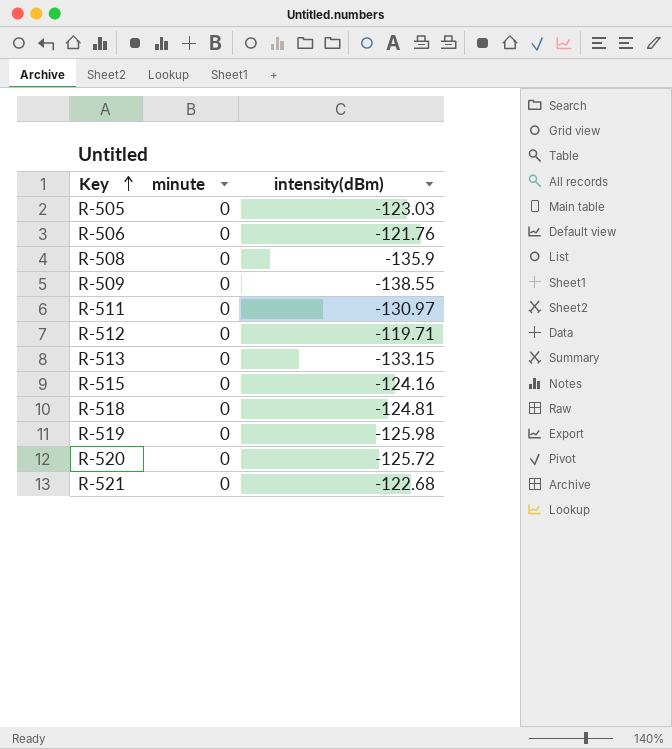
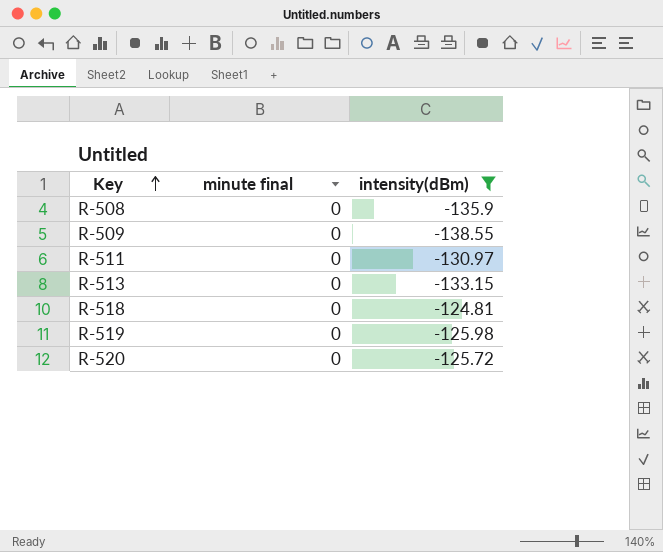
filter: none -> intensity(dBm) <= -124.81
column name: minute -> minute final

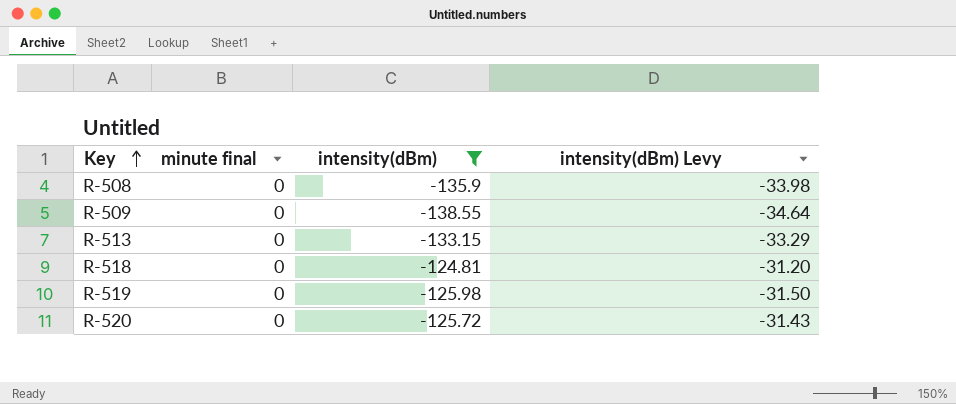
column intensity(dBm) Levy | formula: none -> [intensity(dBm)] * 0.25
row R-511: 0 | -130.97 -> none

